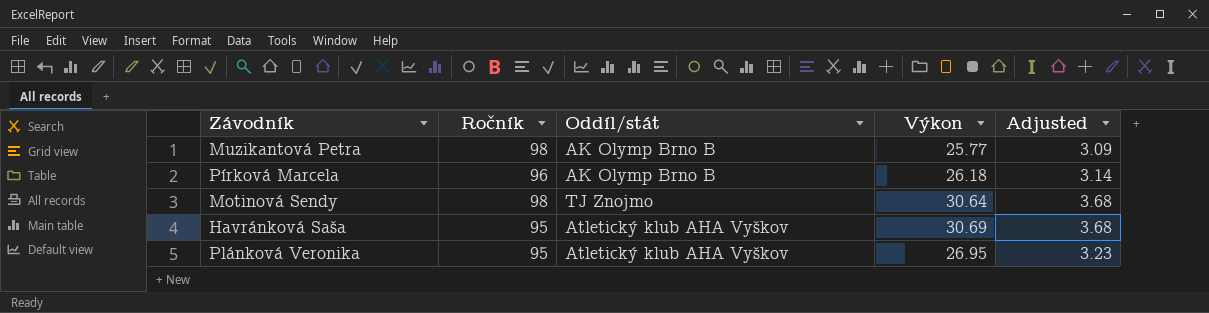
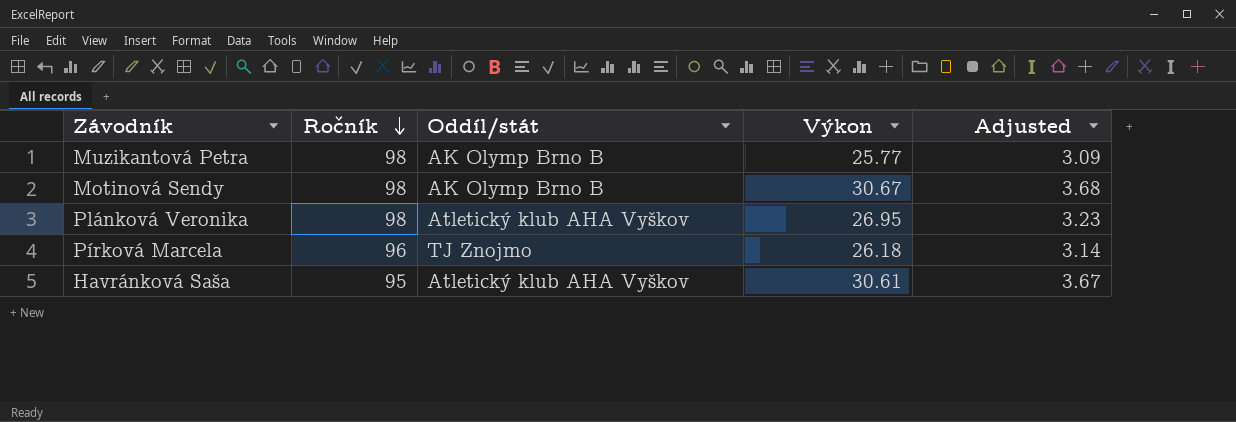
row order: none -> Ročník descending
Motinová Sendy | Oddíl/stát: TJ Znojmo -> AK Olymp Brno B
Motinová Sendy | Výkon: 30.64 -> 30.67
Plánková Veronika | Ročník: 95 -> 98
Pírková Marcela | Oddíl/stát: AK Olymp Brno B -> TJ Znojmo
Havránková Saša | Výkon: 30.69 -> 30.61
Havránková Saša | Adjusted: 3.68 -> 3.67

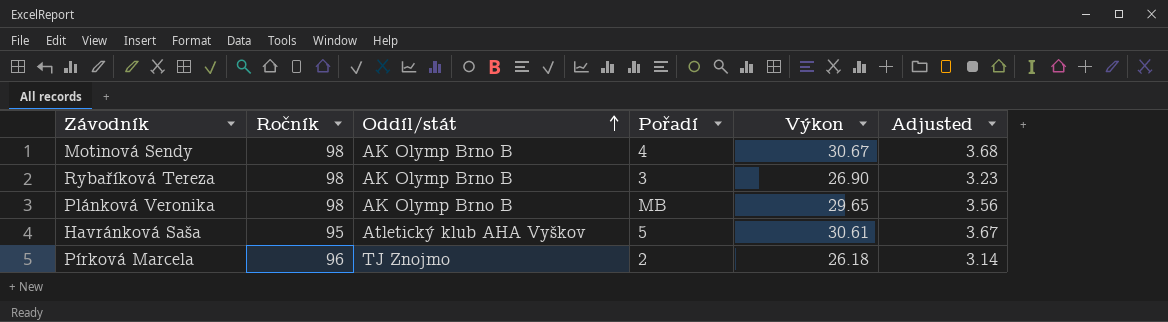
row order: Ročník descending -> Oddíl/stát ascending
column Pořadí | position: none -> 4
row Muzikantová Petra: 98 | AK Olymp Brno B | 25.77 | 3.09 -> none
row Rybaříková Tereza: none -> 98 | AK Olymp Brno B | 3 | 26.90 | 3.23
Plánková Veronika | Oddíl/stát: Atletický klub AHA Vyškov -> AK Olymp Brno B
Plánková Veronika | Výkon: 26.95 -> 29.65
Plánková Veronika | Adjusted: 3.23 -> 3.56

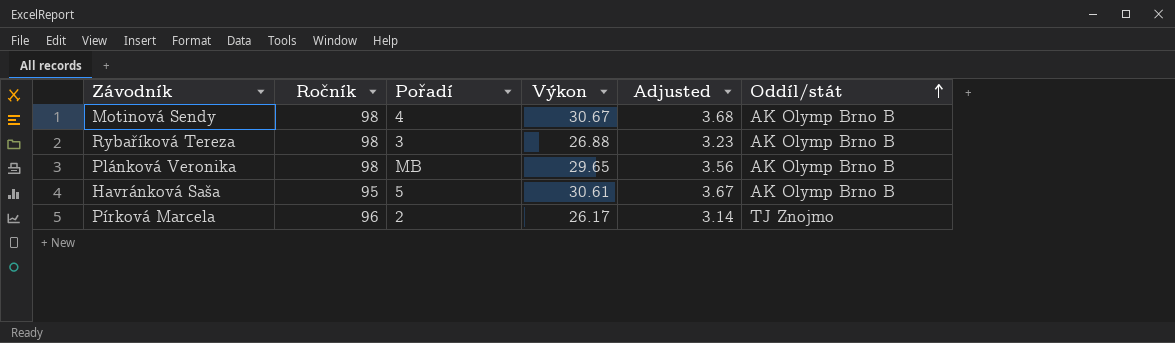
column Oddíl/stát | position: 3 -> 6
Rybaříková Tereza | Výkon: 26.90 -> 26.88
Havránková Saša | Oddíl/stát: Atletický klub AHA Vyškov -> AK Olymp Brno B
Pírková Marcela | Výkon: 26.18 -> 26.17

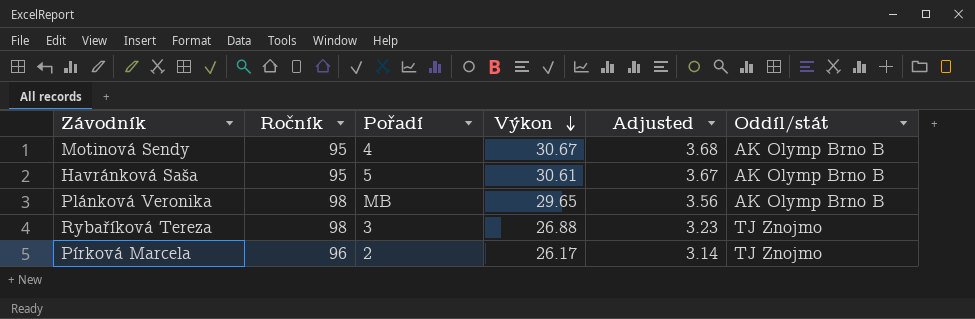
row order: Oddíl/stát ascending -> Výkon descending
Motinová Sendy | Ročník: 98 -> 95
Rybaříková Tereza | Oddíl/stát: AK Olymp Brno B -> TJ Znojmo

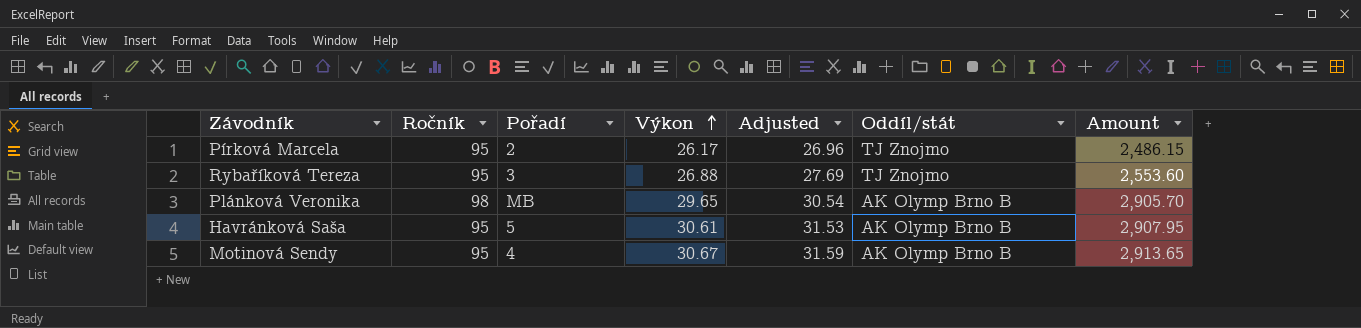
row order: Výkon descending -> Výkon ascending
column Adjusted | formula: [Výkon] * 0.12 -> [Výkon] * 1.03
column Amount | formula: none -> [Ročník] * [Výkon]
Pírková Marcela | Ročník: 96 -> 95
Rybaříková Tereza | Ročník: 98 -> 95

